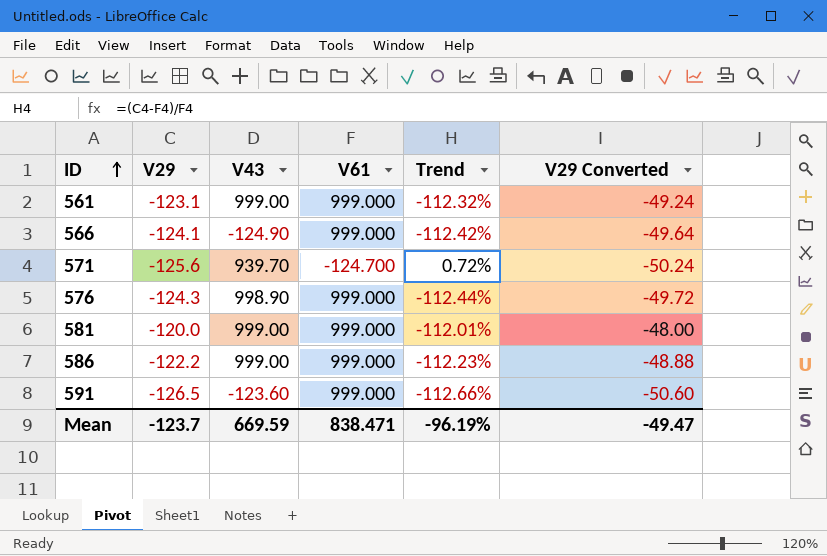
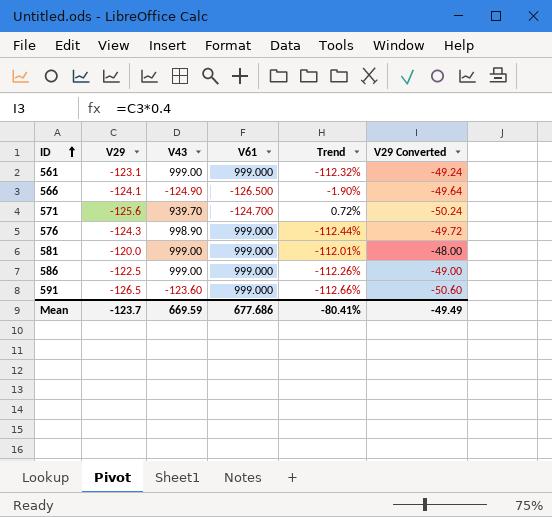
566 | V61: 999.000 -> -126.500
566 | Trend: -112.42% -> -1.90%
586 | V29: -122.2 -> -122.5
586 | Trend: -112.23% -> -112.26%
586 | V29 Converted: -48.88 -> -49.00
Mean | V61: 838.471 -> 677.686
Mean | Trend: -96.19% -> -80.41%
Mean | V29 Converted: -49.47 -> -49.49

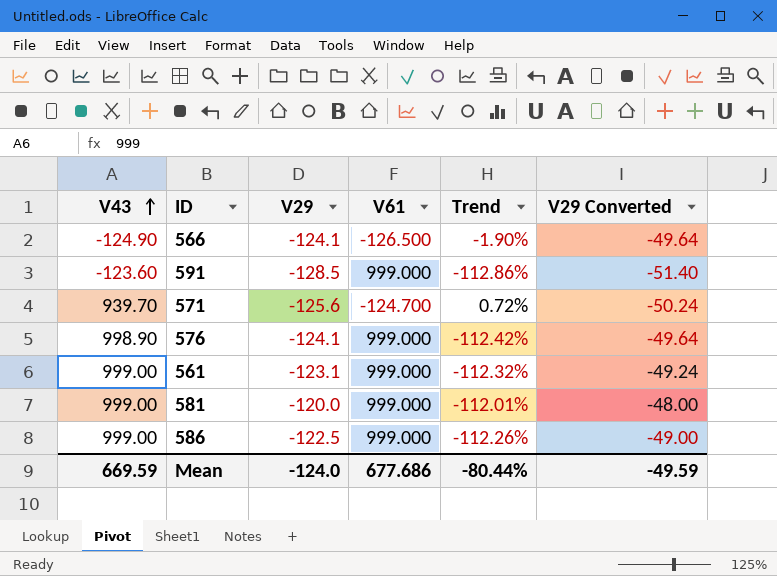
row order: ID ascending -> V43 ascending
column V43 | position: 3 -> 1
591 | V29: -126.5 -> -128.5
591 | Trend: -112.66% -> -112.86%
591 | V29 Converted: -50.60 -> -51.40
576 | V29: -124.3 -> -124.1
576 | Trend: -112.44% -> -112.42%
576 | V29 Converted: -49.72 -> -49.64
Mean | V29: -123.7 -> -124.0
Mean | Trend: -80.41% -> -80.44%
Mean | V29 Converted: -49.49 -> -49.59

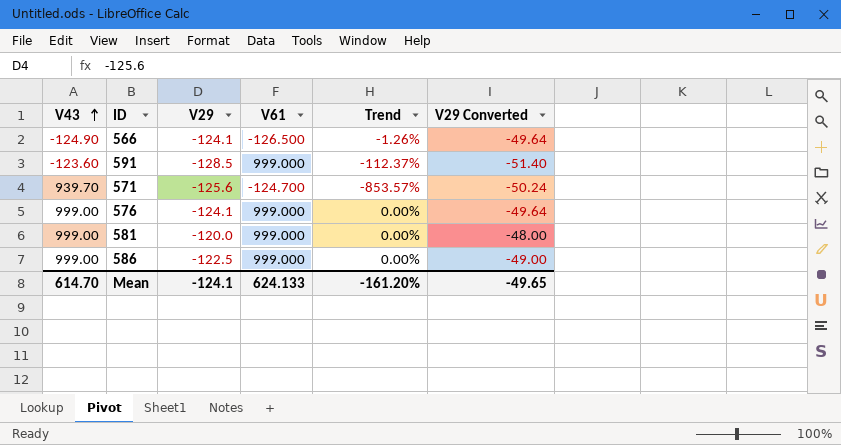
column Trend | formula: ([V29] - [V61]) / [V61] -> ([V43] - [V61]) / [V61]
row 561: 999.00 | -123.1 | 999.000 | -112.32% | -49.24 -> none
576 | V43: 998.90 -> 999.00
Mean | V43: 669.59 -> 614.70
Mean | V29: -124.0 -> -124.1
Mean | V61: 677.686 -> 624.133
Mean | Trend: -80.44% -> -161.20%
Mean | V29 Converted: -49.59 -> -49.65

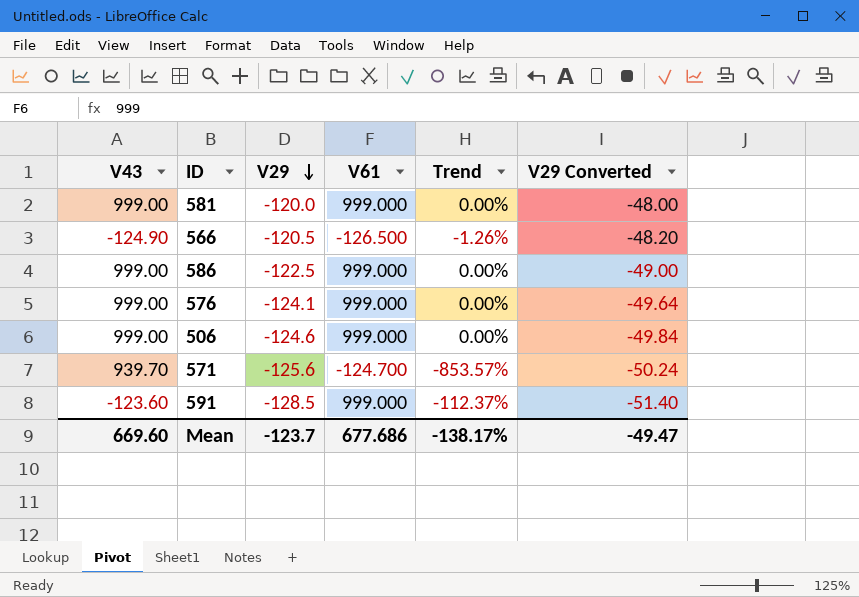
row order: V43 ascending -> V29 descending
566 | V29: -124.1 -> -120.5
566 | V29 Converted: -49.64 -> -48.20
row 506: none -> 999.00 | -124.6 | 999.000 | 0.00% | -49.84
Mean | V43: 614.70 -> 669.60
Mean | V29: -124.1 -> -123.7
Mean | V61: 624.133 -> 677.686
Mean | Trend: -161.20% -> -138.17%
Mean | V29 Converted: -49.65 -> -49.47

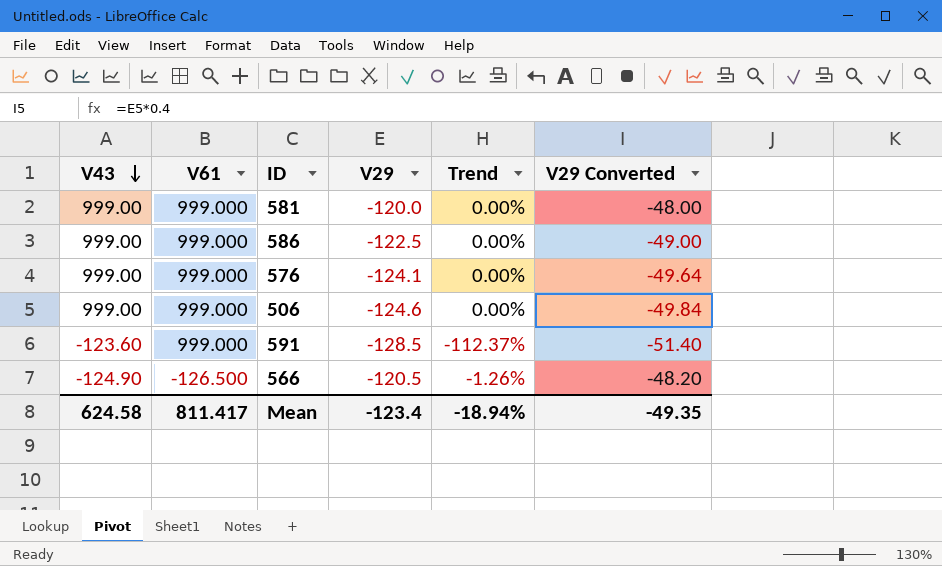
row order: V29 descending -> V43 descending
column V61 | position: 4 -> 2
row 571: 939.70 | -125.6 | -124.700 | -853.57% | -50.24 -> none
Mean | V43: 669.60 -> 624.58
Mean | V61: 677.686 -> 811.417
Mean | V29: -123.7 -> -123.4
Mean | Trend: -138.17% -> -18.94%
Mean | V29 Converted: -49.47 -> -49.35

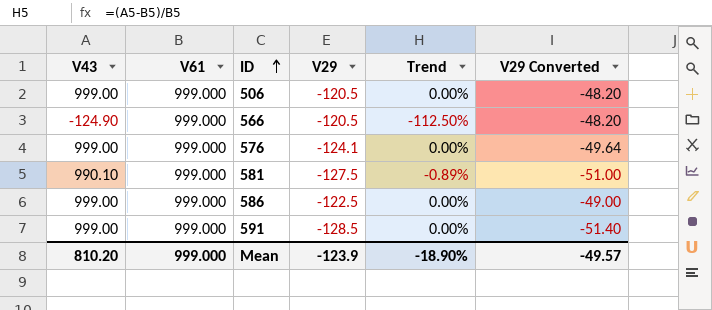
row order: V43 descending -> ID ascending
506 | V29: -124.6 -> -120.5
506 | V29 Converted: -49.84 -> -48.20
566 | V61: -126.500 -> 999.000
566 | Trend: -1.26% -> -112.50%
581 | V43: 999.00 -> 990.10
581 | V29: -120.0 -> -127.5
581 | Trend: 0.00% -> -0.89%
581 | V29 Converted: -48.00 -> -51.00
591 | V43: -123.60 -> 999.00
591 | Trend: -112.37% -> 0.00%
Mean | V43: 624.58 -> 810.20
Mean | V61: 811.417 -> 999.000
Mean | V29: -123.4 -> -123.9
Mean | Trend: -18.94% -> -18.90%
Mean | V29 Converted: -49.35 -> -49.57

